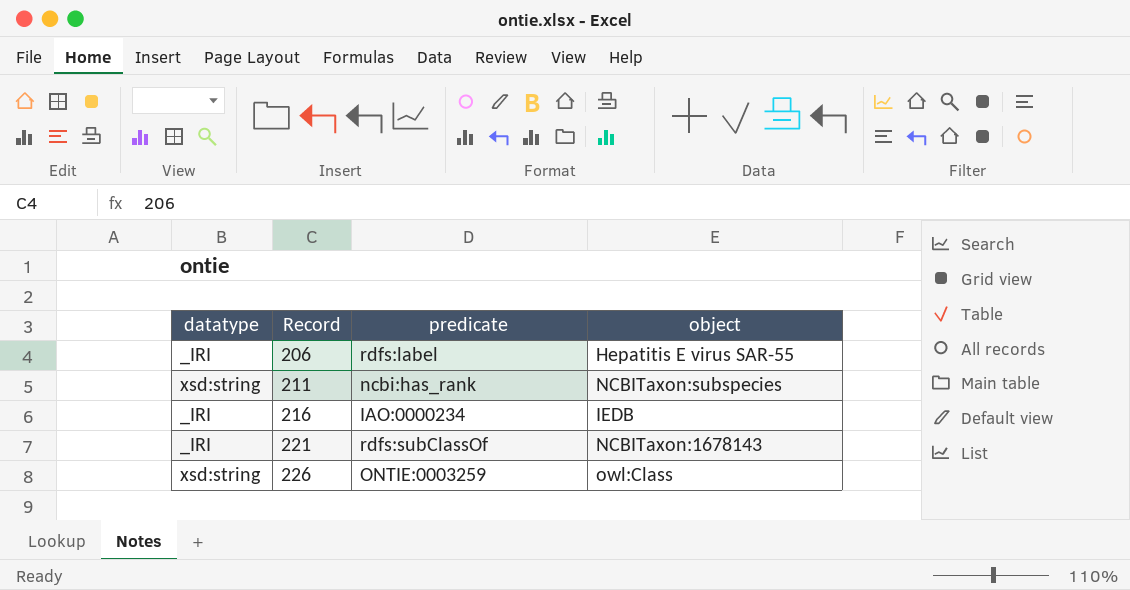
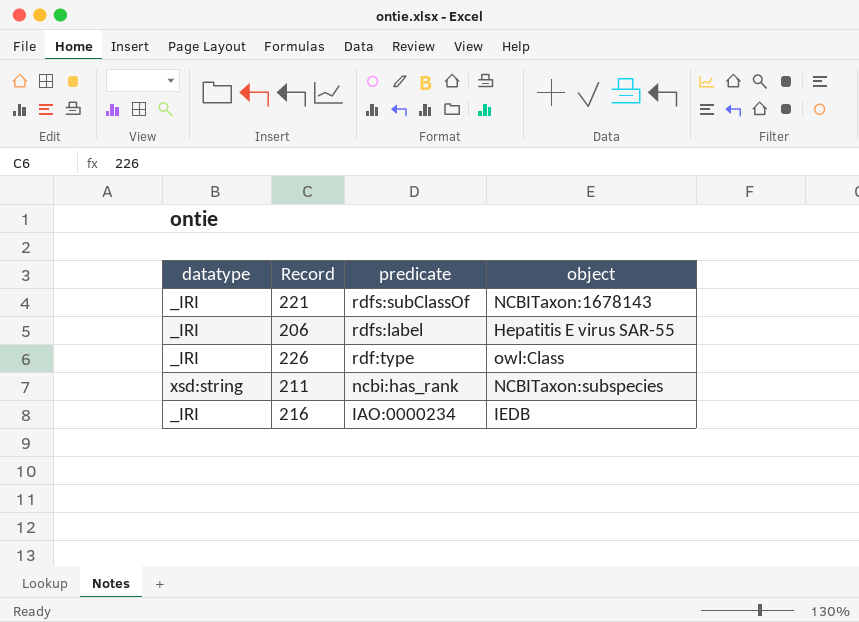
row order: Record ascending -> predicate descending
226 | datatype: xsd:string -> _IRI
226 | predicate: ONTIE:0003259 -> rdf:type

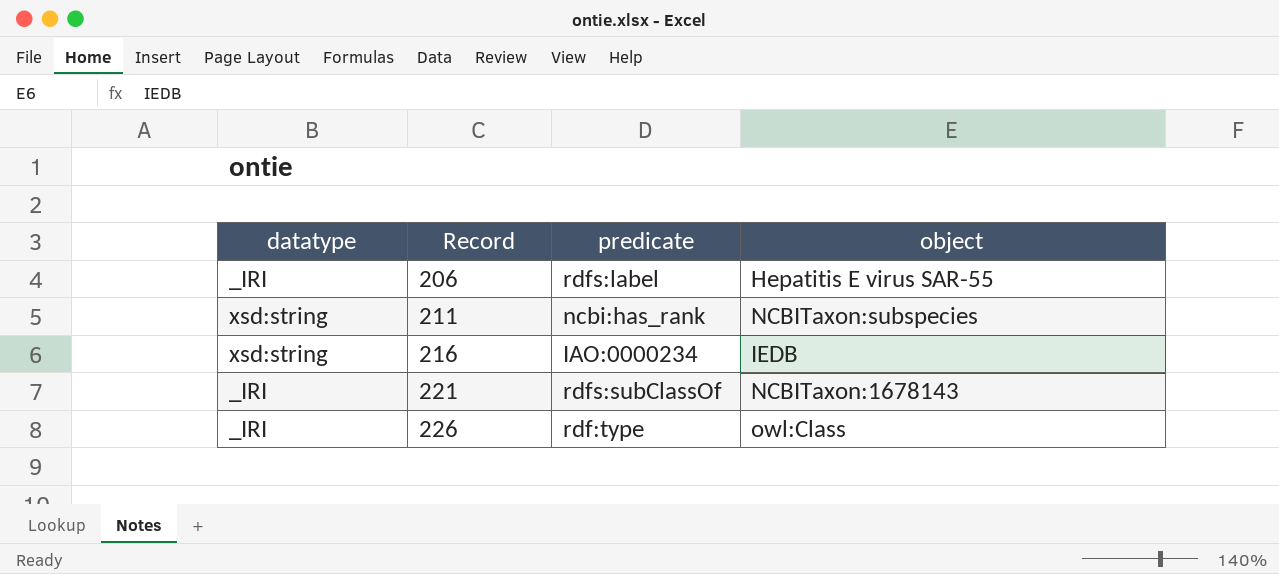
row order: predicate descending -> Record ascending
216 | datatype: _IRI -> xsd:string

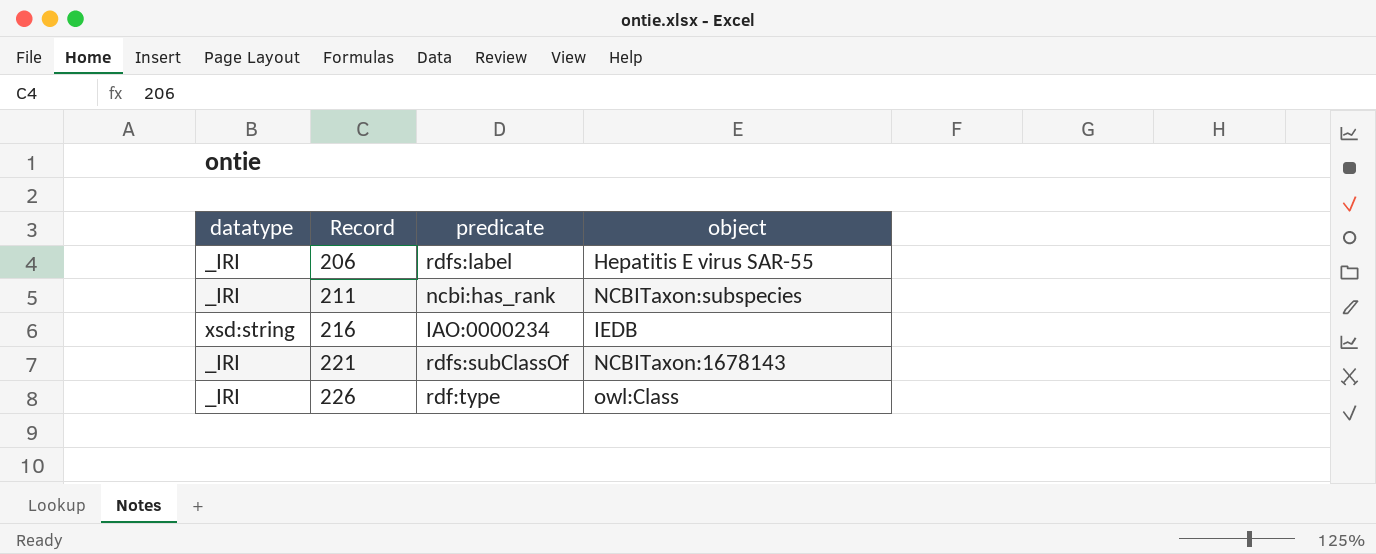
211 | datatype: xsd:string -> _IRI

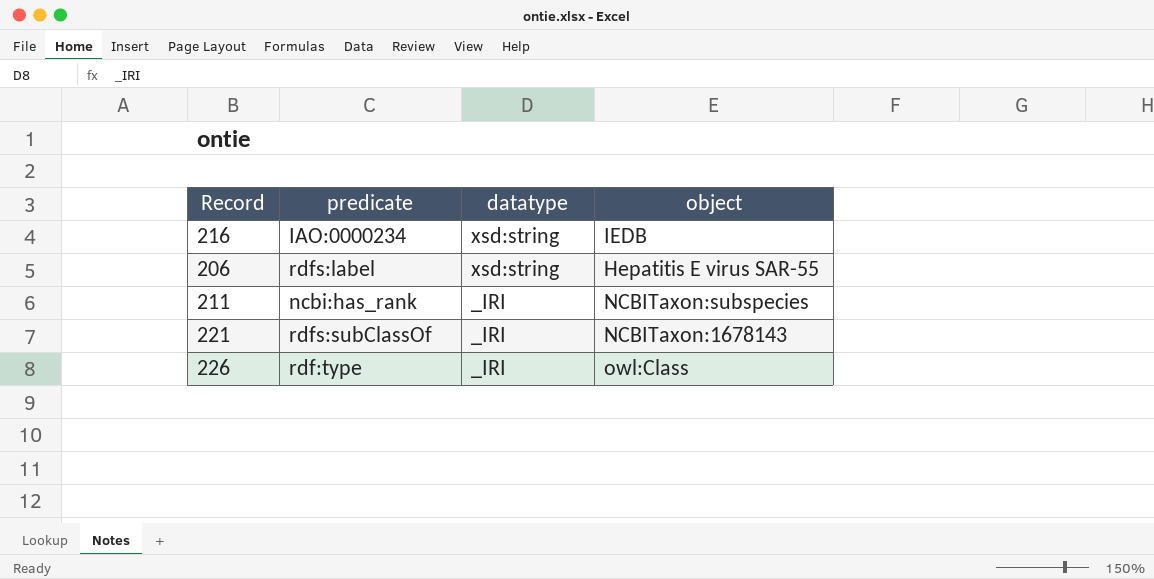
row order: Record ascending -> datatype descending
column datatype | position: 1 -> 3
206 | datatype: _IRI -> xsd:string

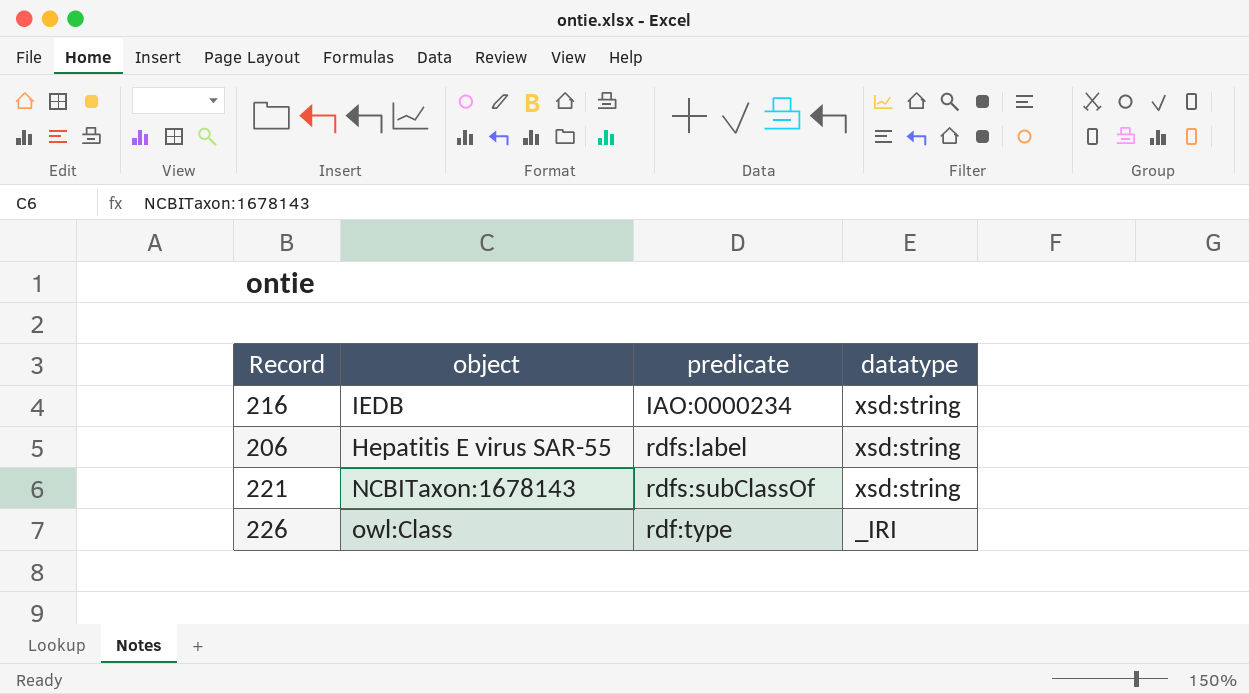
column object | position: 4 -> 2
row 211: ncbi:has_rank | _IRI | NCBITaxon:subspecies -> none
221 | datatype: _IRI -> xsd:string

